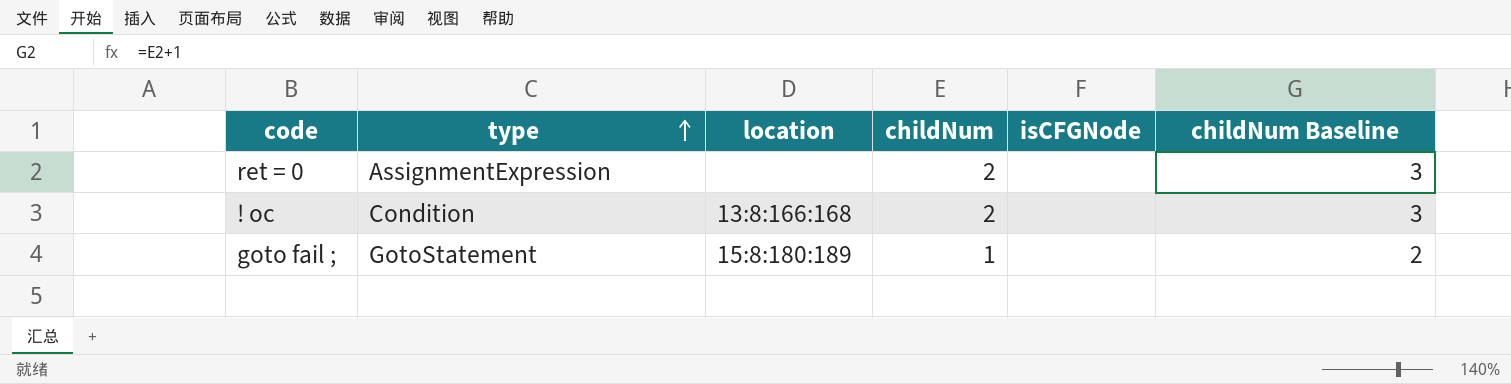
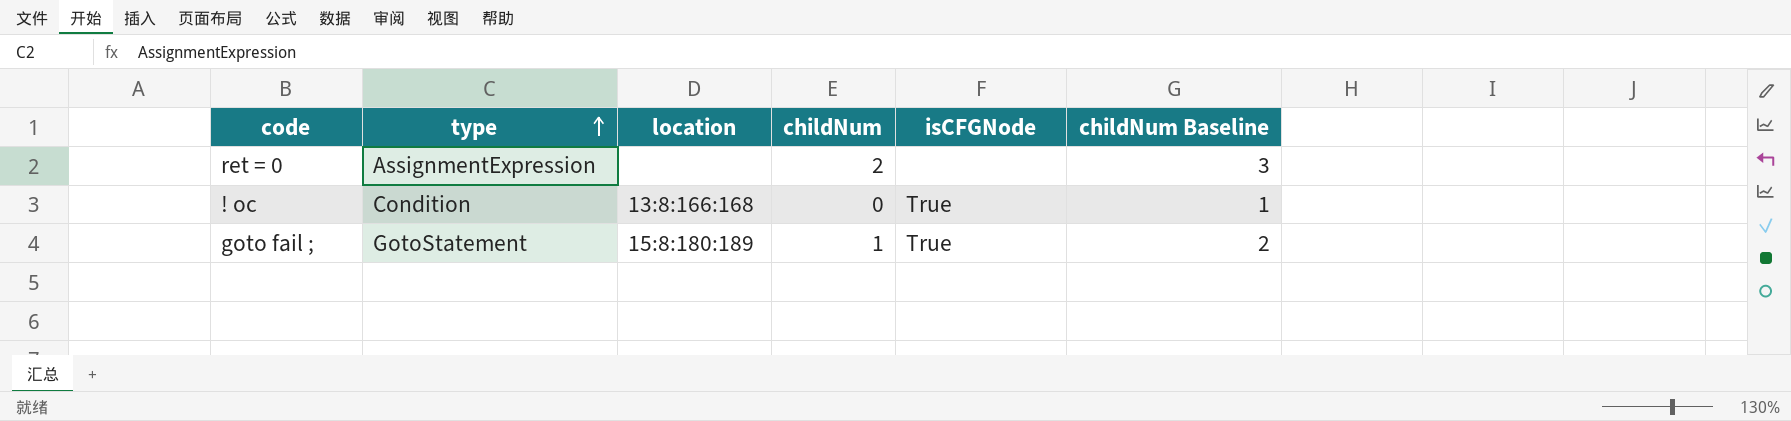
! oc | childNum: 2 -> 0
! oc | isCFGNode: none -> True
! oc | childNum Baseline: 3 -> 1
goto fail ; | isCFGNode: none -> True

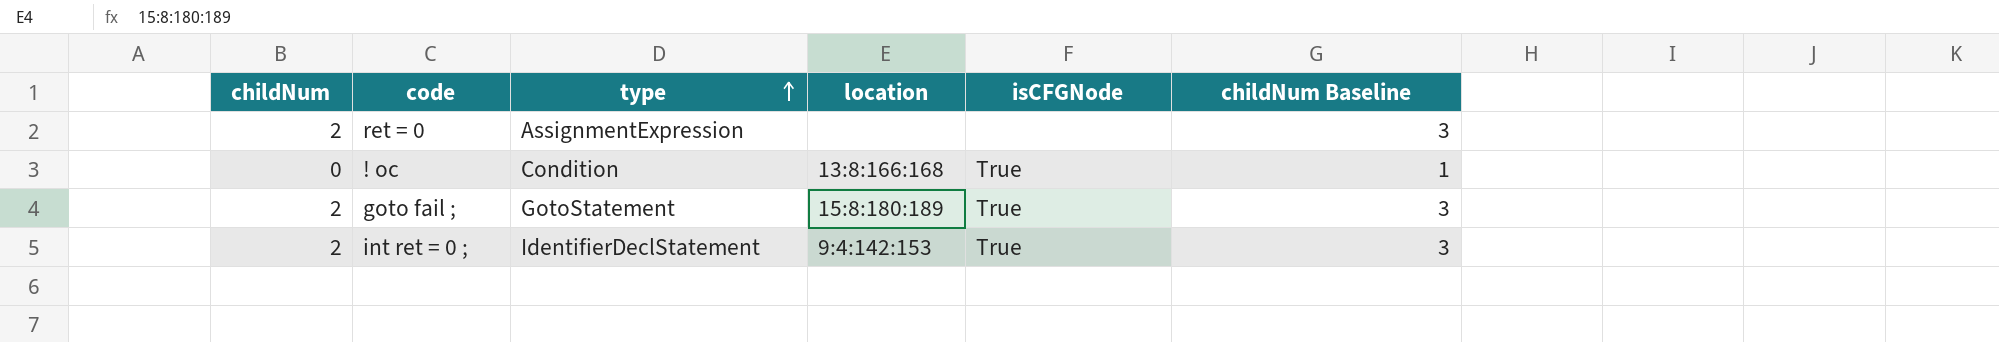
column childNum | position: 4 -> 1
goto fail ; | childNum: 1 -> 2
goto fail ; | childNum Baseline: 2 -> 3
row int ret = 0 ;: none -> 2 | IdentifierDeclStatement | 9:4:142:153 | True | 3

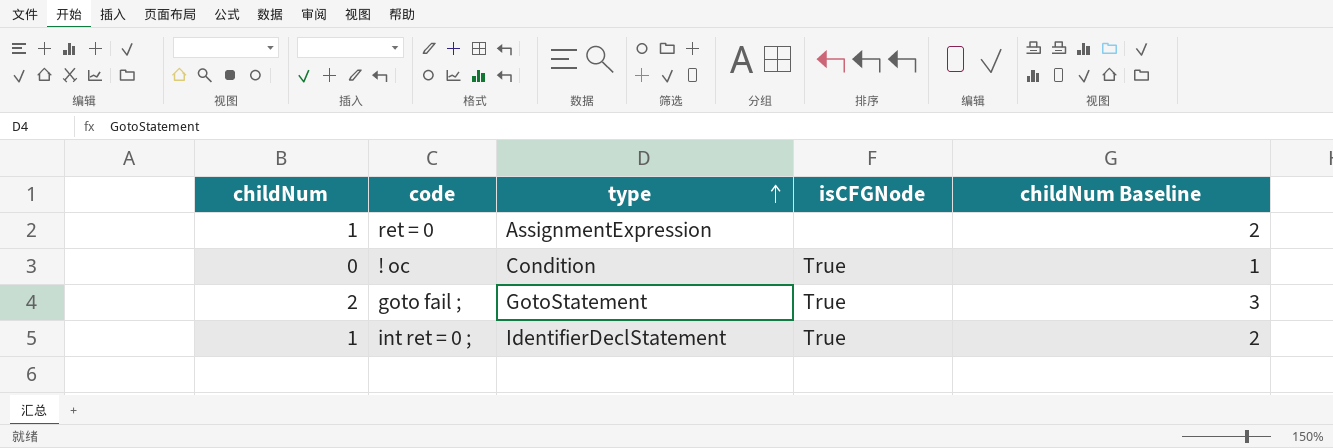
column location | position: 4 -> none
ret = 0 | childNum: 2 -> 1
ret = 0 | childNum Baseline: 3 -> 2
int ret = 0 ; | childNum: 2 -> 1
int ret = 0 ; | childNum Baseline: 3 -> 2

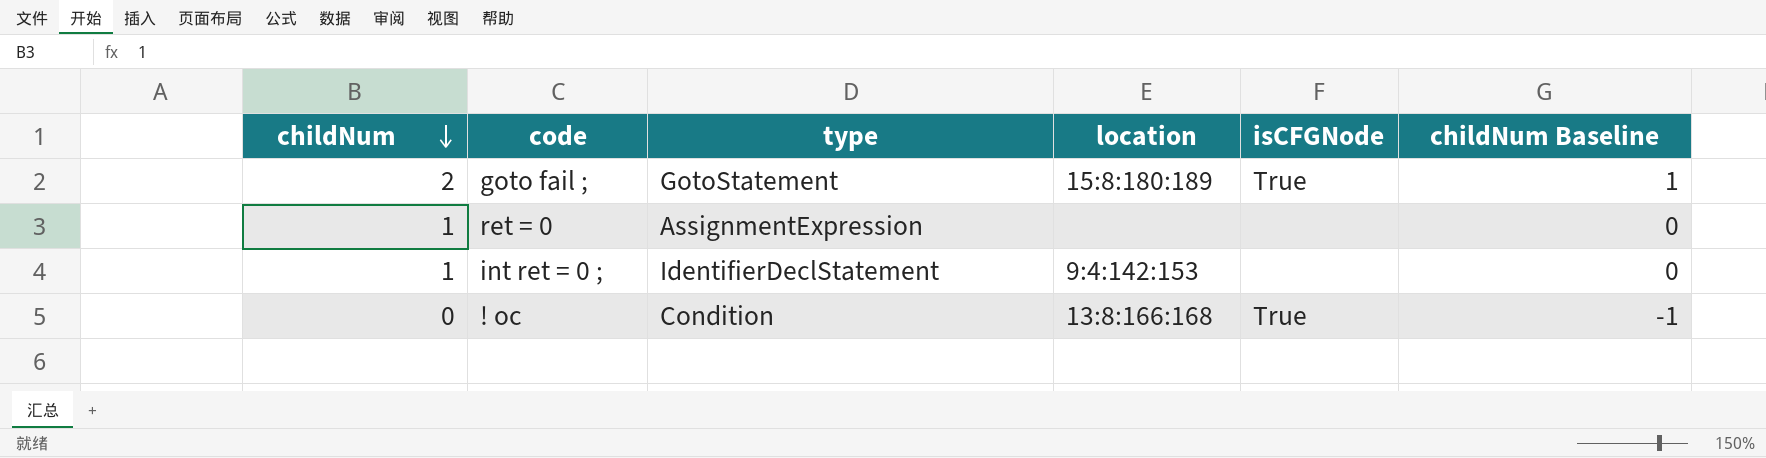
row order: type ascending -> childNum descending
column location | position: none -> 4
column childNum Baseline | formula: [childNum] + 1 -> [childNum] - 1
int ret = 0 ; | isCFGNode: True -> none

